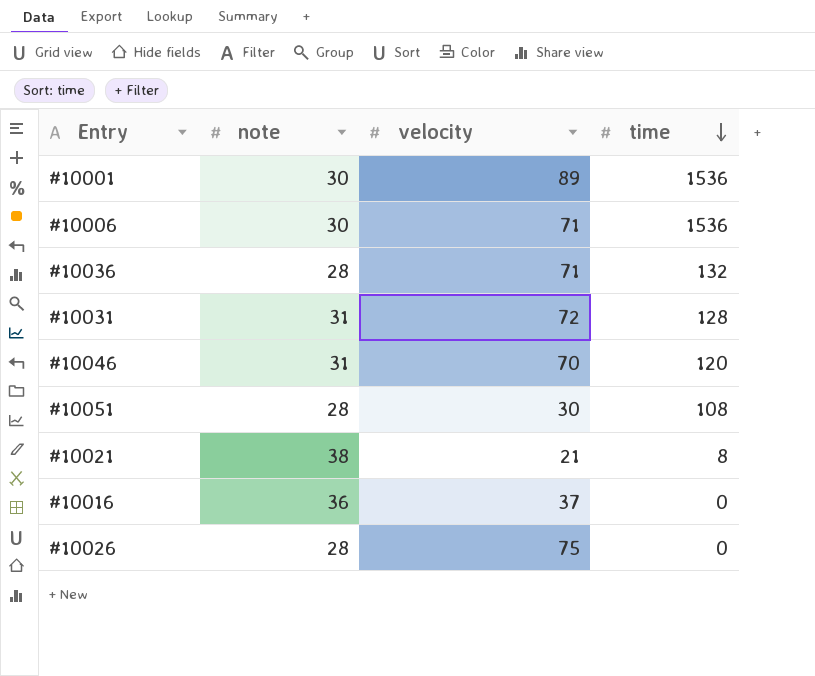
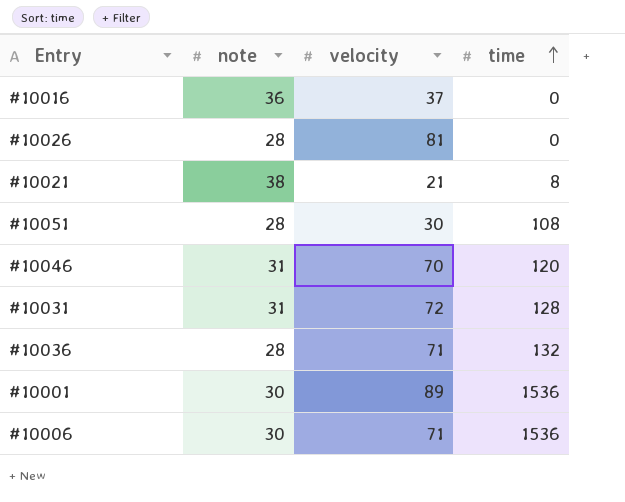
row order: time descending -> time ascending
#10026 | velocity: 75 -> 81

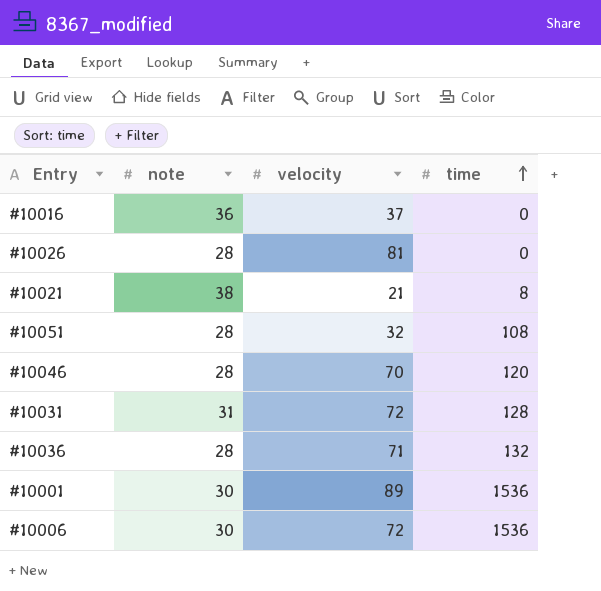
#10051 | velocity: 30 -> 32
#10046 | note: 31 -> 28
#10006 | velocity: 71 -> 72

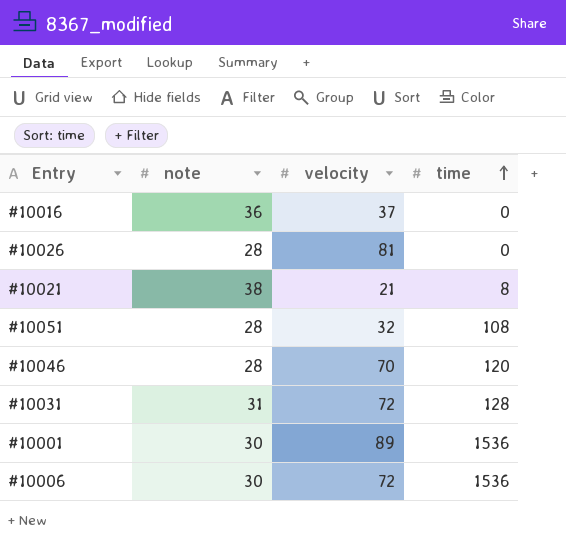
row #10036: 28 | 71 | 132 -> none

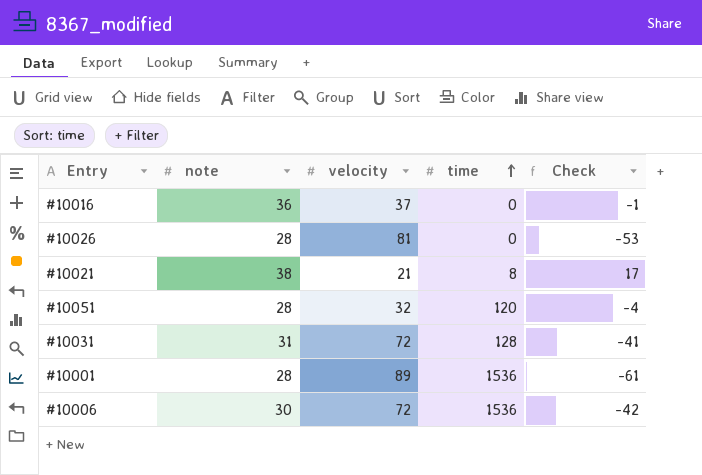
column Check | formula: none -> [note] - [velocity]
row #10046: 28 | 70 | 120 -> none
#10051 | time: 108 -> 120
#10001 | note: 30 -> 28

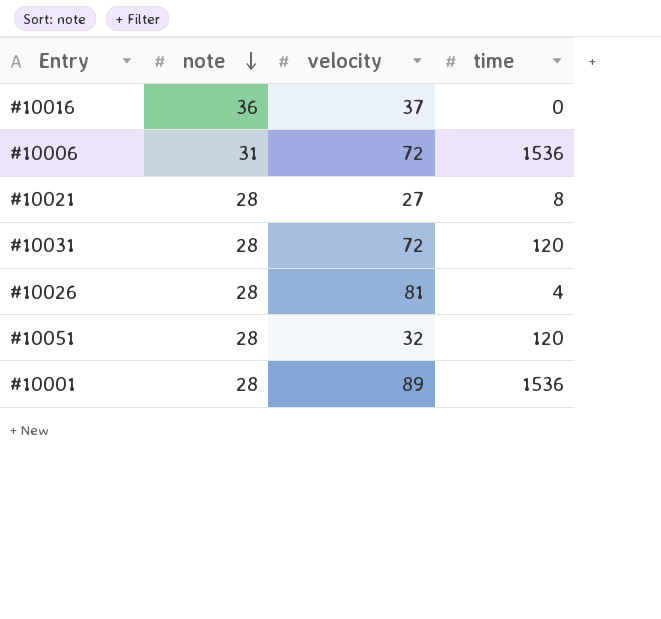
row order: time ascending -> note descending
column Check | formula: [note] - [velocity] -> none
#10006 | note: 30 -> 31
#10021 | note: 38 -> 28
#10021 | velocity: 21 -> 27
#10031 | note: 31 -> 28
#10031 | time: 128 -> 120
#10026 | time: 0 -> 4

